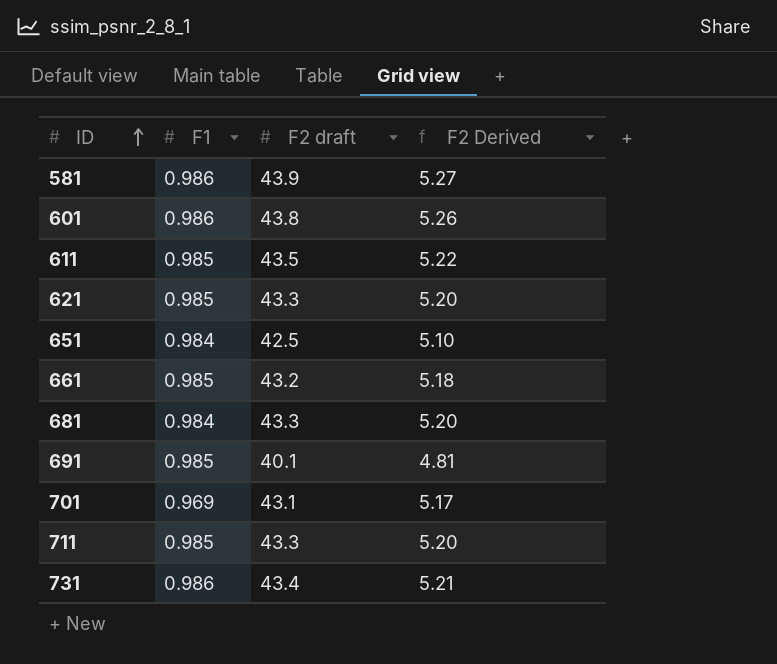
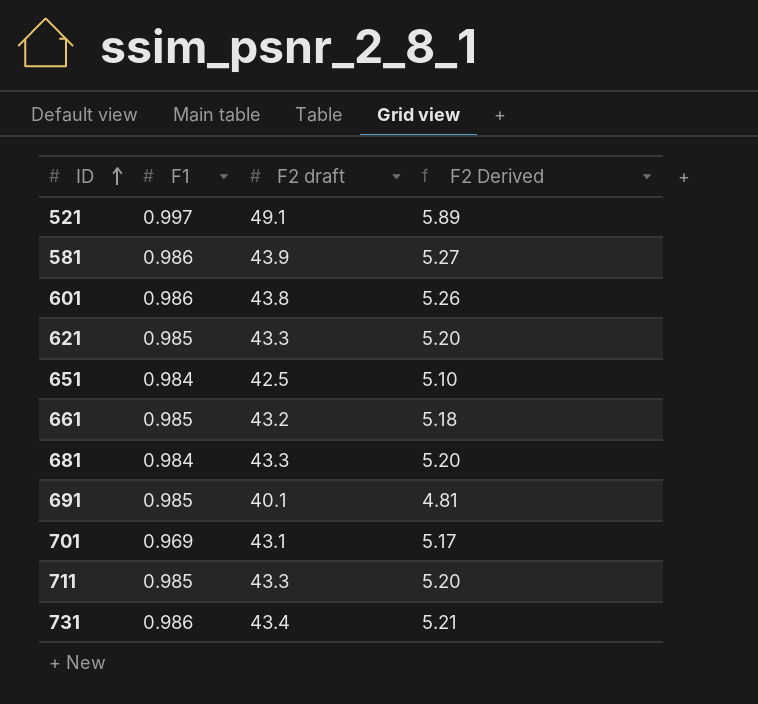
row 611: 0.985 | 43.5 | 5.22 -> none
row 521: none -> 0.997 | 49.1 | 5.89

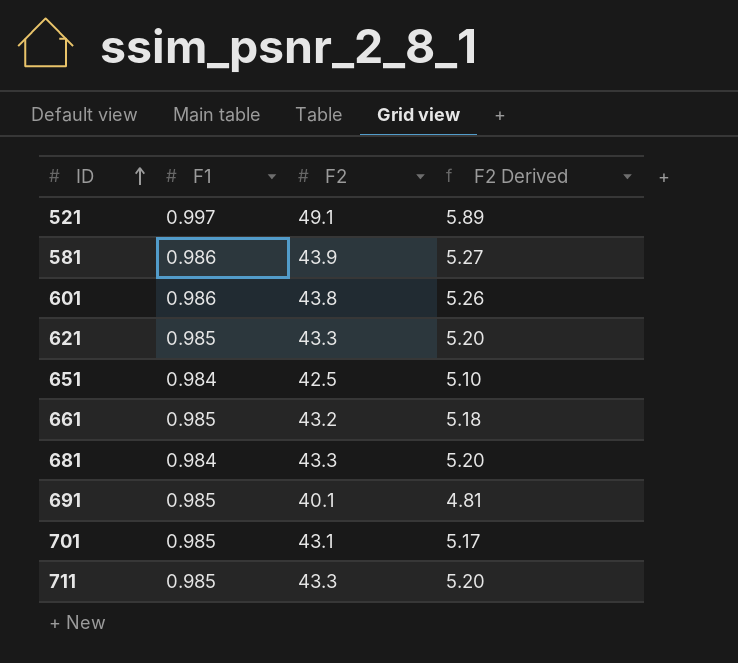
column name: F2 draft -> F2
row 731: 0.986 | 43.4 | 5.21 -> none
701 | F1: 0.969 -> 0.985

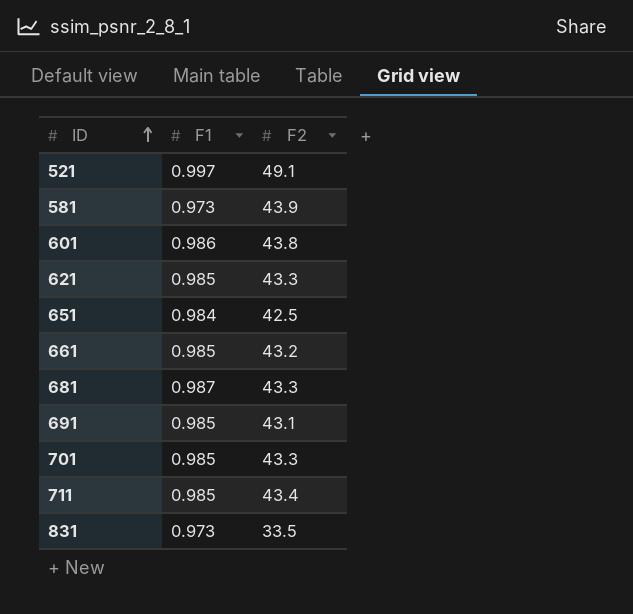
column F2 Derived | formula: [F2] * 0.12 -> none
581 | F1: 0.986 -> 0.973
681 | F1: 0.984 -> 0.987
691 | F2: 40.1 -> 43.1
701 | F2: 43.1 -> 43.3
711 | F2: 43.3 -> 43.4
row 831: none -> 0.973 | 33.5

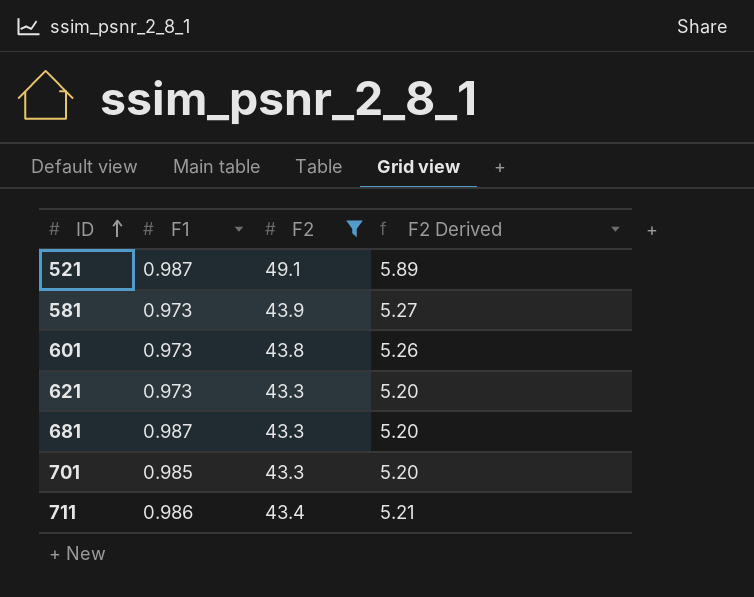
filter: none -> F2 >= 43.3
column F2 Derived | formula: none -> [F2] * 0.12
521 | F1: 0.997 -> 0.987
601 | F1: 0.986 -> 0.973
621 | F1: 0.985 -> 0.973
711 | F1: 0.985 -> 0.986

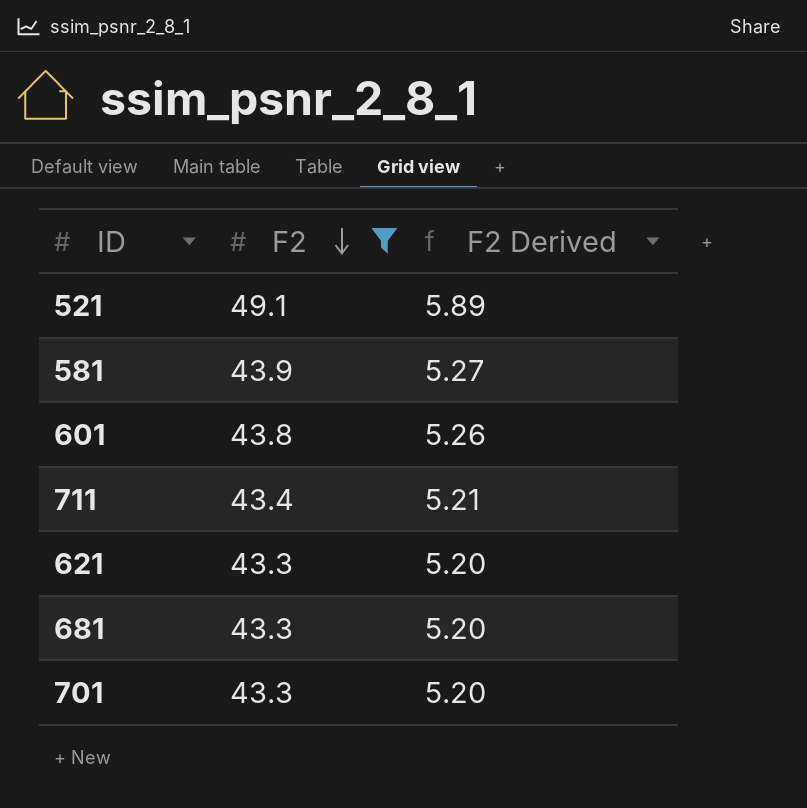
row order: ID ascending -> F2 descending
column F1 | position: 2 -> none

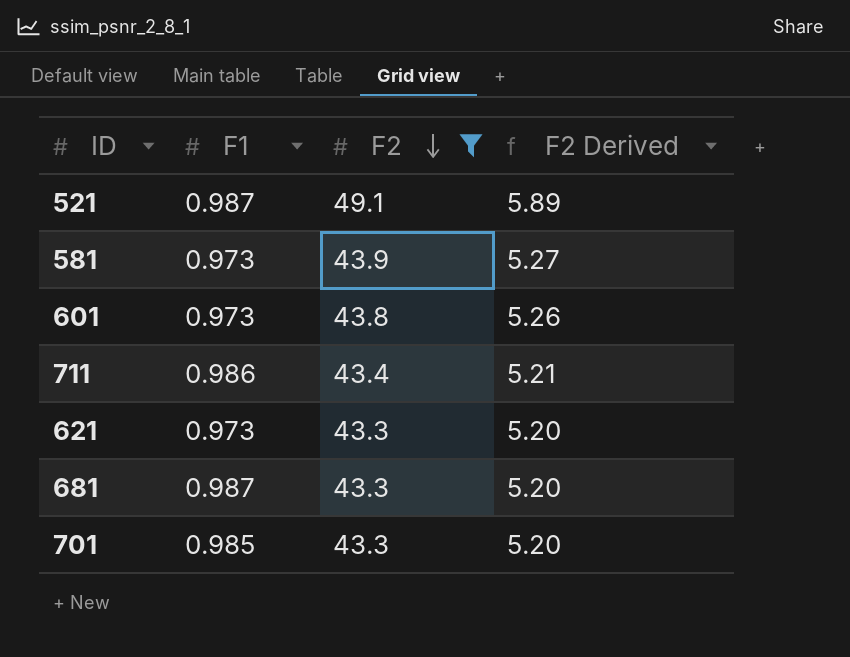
column F1 | position: none -> 2

